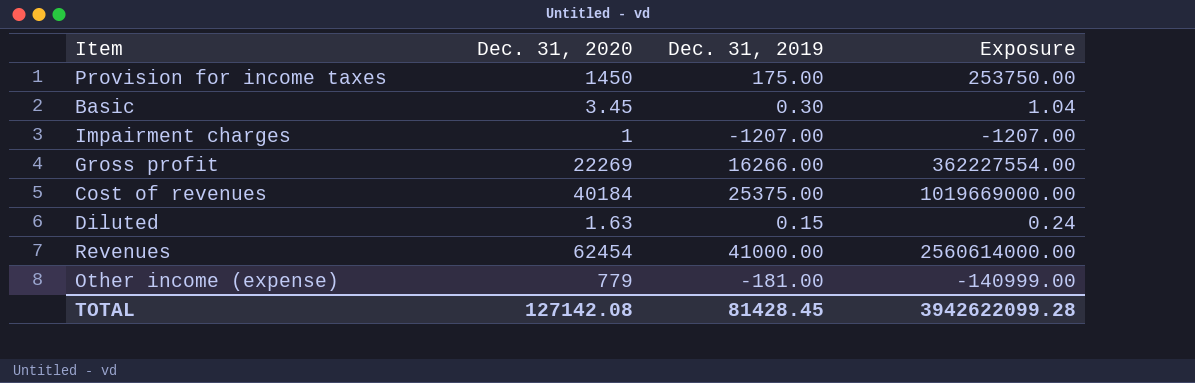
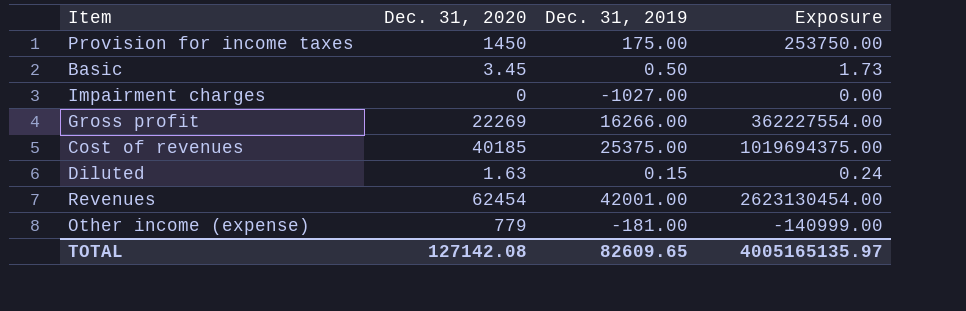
Basic | Dec. 31, 2019: 0.30 -> 0.50
Basic | Exposure: 1.04 -> 1.73
Impairment charges | Dec. 31, 2020: 1 -> 0
Impairment charges | Dec. 31, 2019: -1207.00 -> -1027.00
Impairment charges | Exposure: -1207.00 -> 0.00
Cost of revenues | Dec. 31, 2020: 40184 -> 40185
Cost of revenues | Exposure: 1019669000.00 -> 1019694375.00
Revenues | Dec. 31, 2019: 41000.00 -> 42001.00
Revenues | Exposure: 2560614000.00 -> 2623130454.00
TOTAL | Dec. 31, 2019: 81428.45 -> 82609.65
TOTAL | Exposure: 3942622099.28 -> 4005165135.97

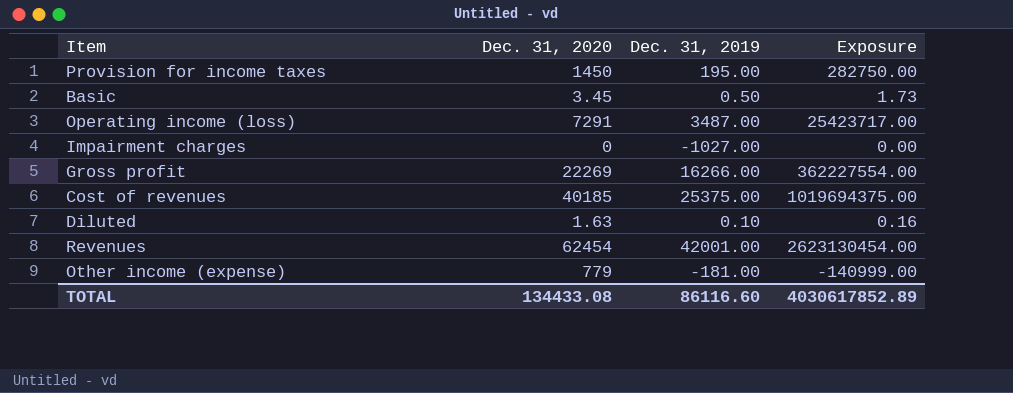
Provision for income taxes | Dec. 31, 2019: 175.00 -> 195.00
Provision for income taxes | Exposure: 253750.00 -> 282750.00
row Operating income (loss): none -> 7291 | 3487.00 | 25423717.00
Diluted | Dec. 31, 2019: 0.15 -> 0.10
Diluted | Exposure: 0.24 -> 0.16
TOTAL | Dec. 31, 2020: 127142.08 -> 134433.08
TOTAL | Dec. 31, 2019: 82609.65 -> 86116.60
TOTAL | Exposure: 4005165135.97 -> 4030617852.89

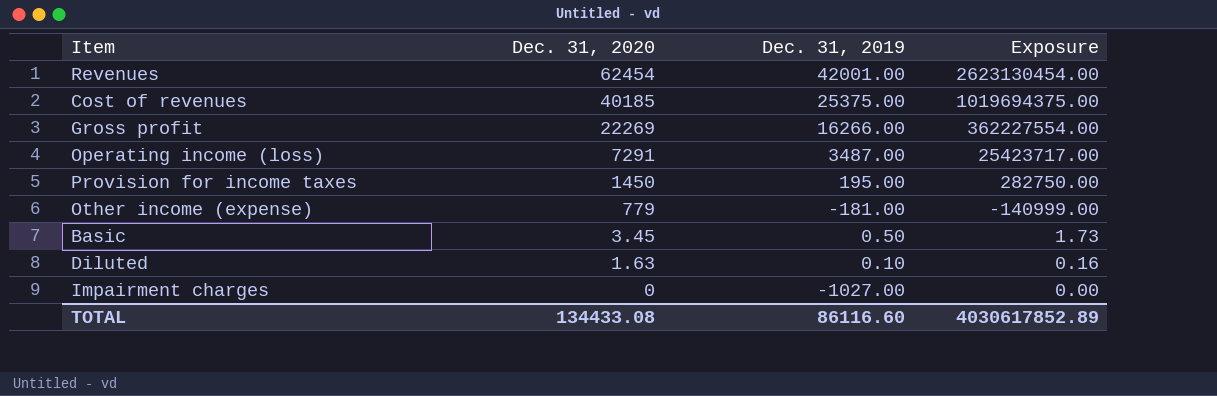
row order: none -> Dec. 31, 2020 descending

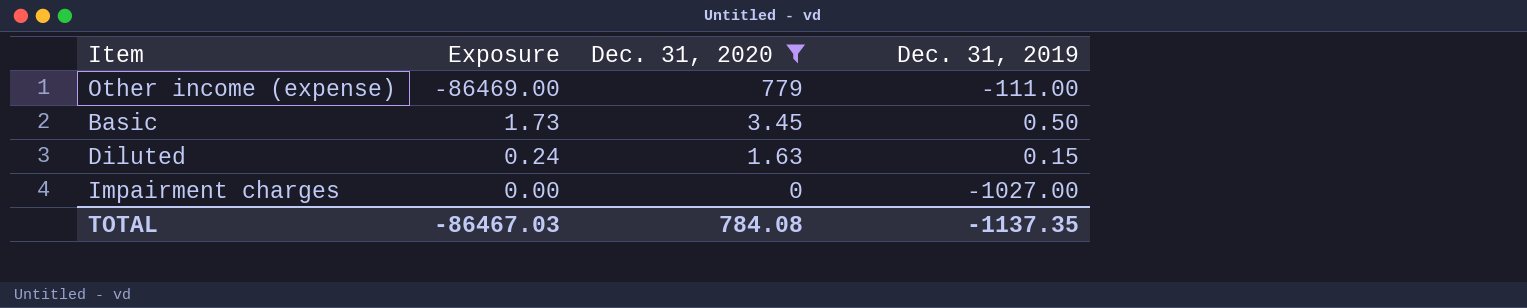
filter: none -> Dec. 31, 2020 <= 779
column Exposure | position: 4 -> 2
Other income (expense) | Exposure: -140999.00 -> -86469.00
Other income (expense) | Dec. 31, 2019: -181.00 -> -111.00
Diluted | Exposure: 0.16 -> 0.24
Diluted | Dec. 31, 2019: 0.10 -> 0.15
TOTAL | Exposure: 4030617852.89 -> -86467.03
TOTAL | Dec. 31, 2020: 134433.08 -> 784.08
TOTAL | Dec. 31, 2019: 86116.60 -> -1137.35

